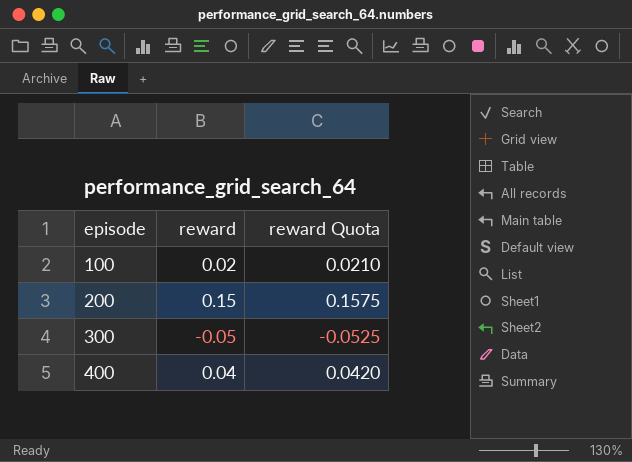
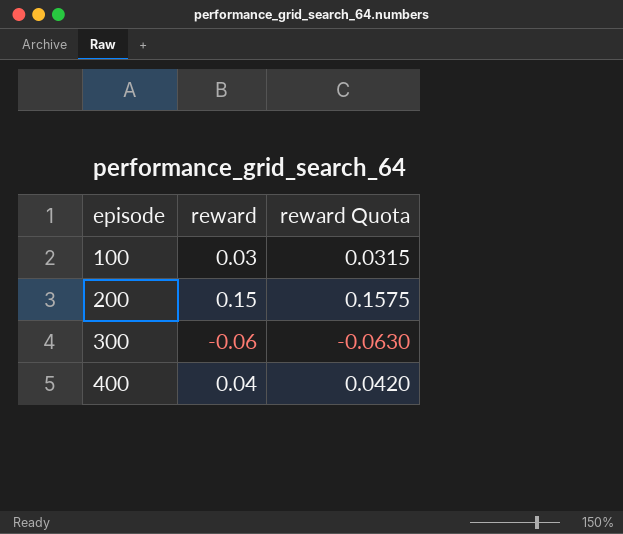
100 | reward: 0.02 -> 0.03
100 | reward Quota: 0.0210 -> 0.0315
300 | reward: -0.05 -> -0.06
300 | reward Quota: -0.0525 -> -0.0630

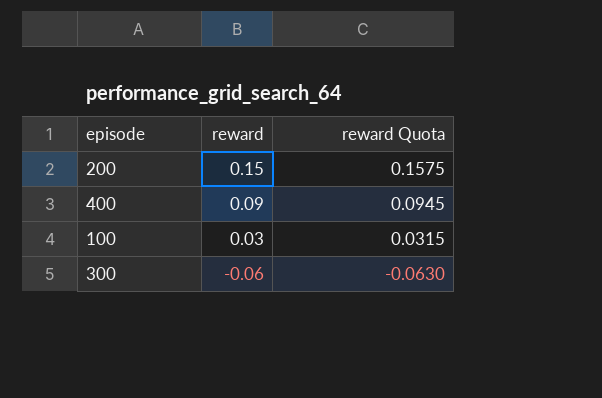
row order: episode ascending -> reward descending
400 | reward: 0.04 -> 0.09
400 | reward Quota: 0.0420 -> 0.0945

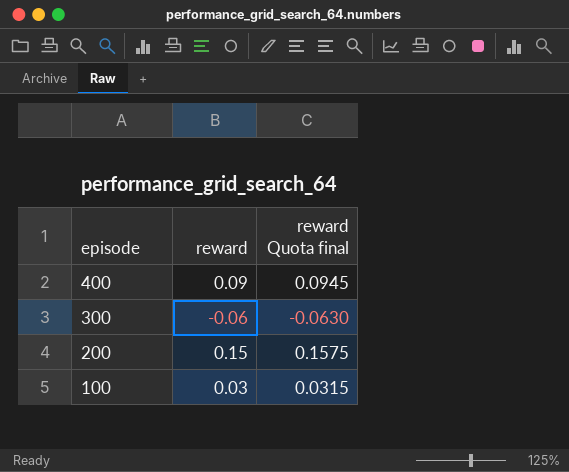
row order: reward descending -> episode descending
column name: reward Quota -> reward Quota final

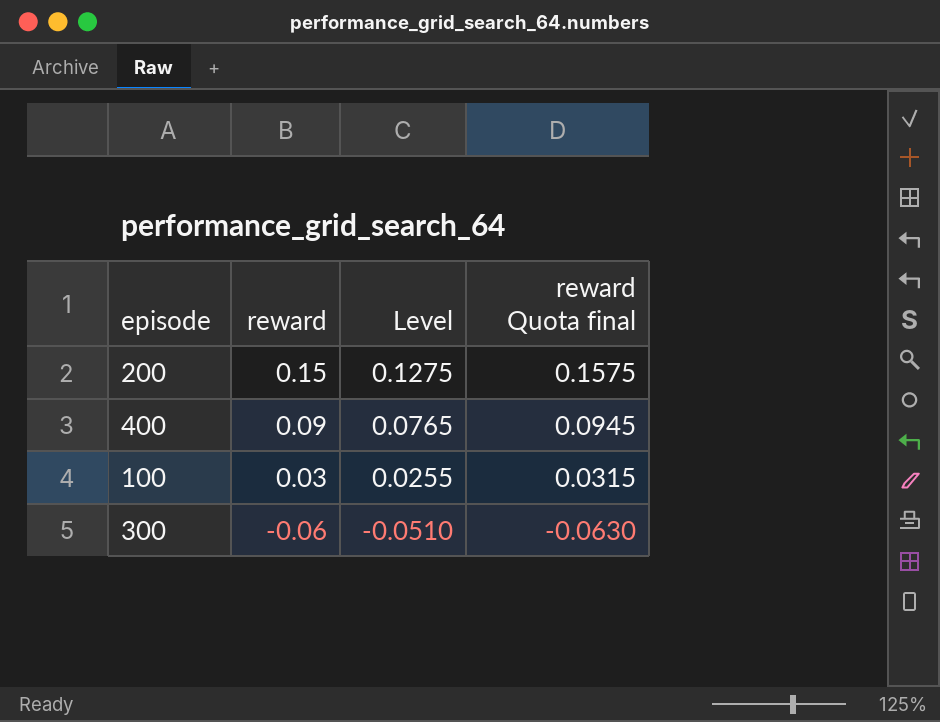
row order: episode descending -> reward descending
column Level | formula: none -> [reward] * 0.85

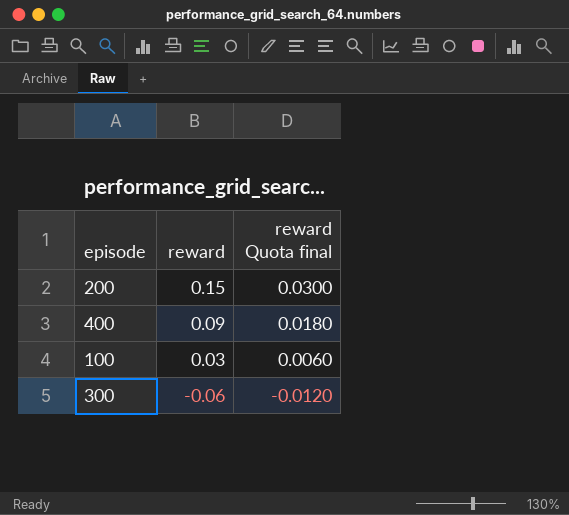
column Level | formula: [reward] * 0.85 -> none
column reward Quota final | formula: [reward] * 1.05 -> [reward] * 0.2

